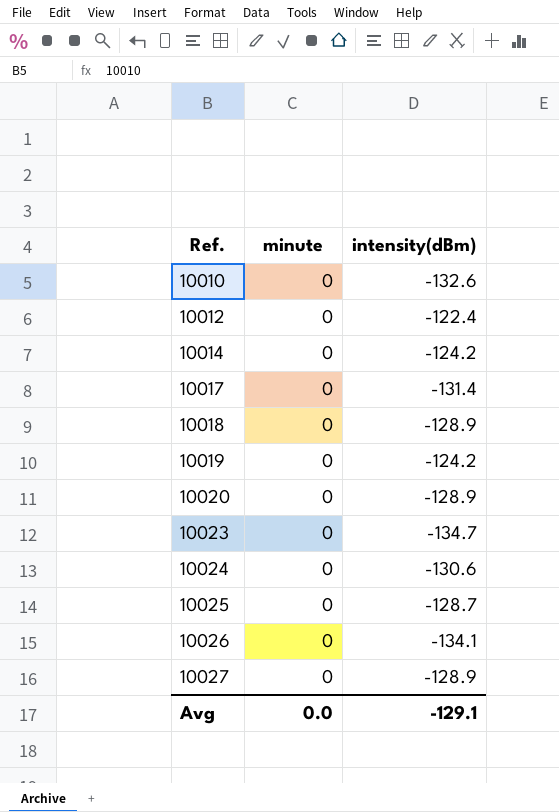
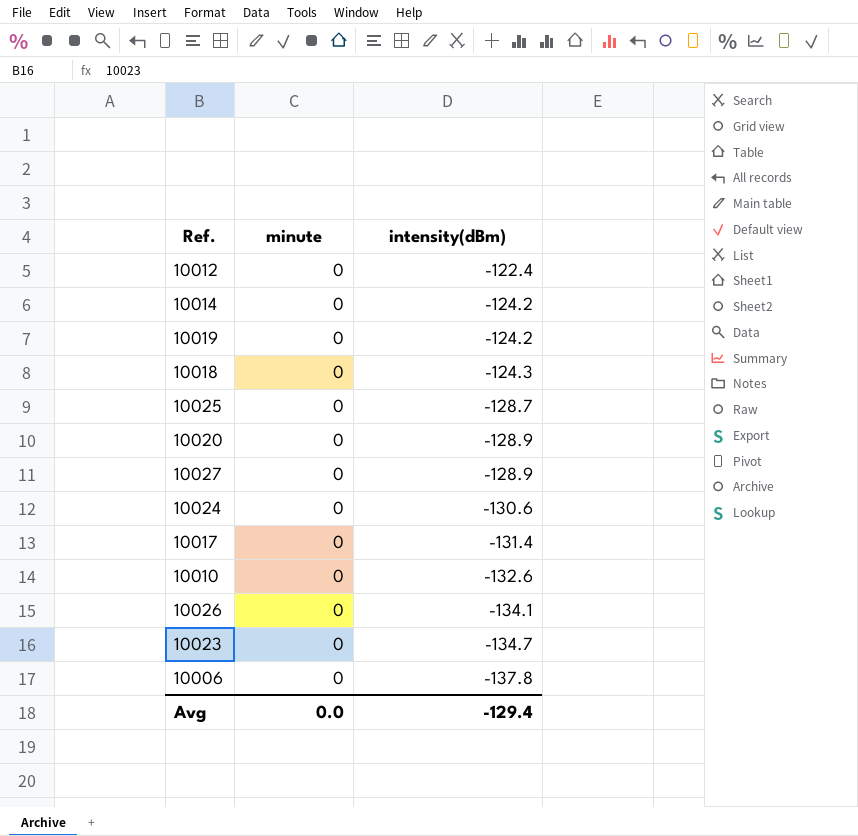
row order: Ref. ascending -> intensity(dBm) descending
10018 | intensity(dBm): -128.9 -> -124.3
row 10006: none -> 0 | -137.8
Avg | intensity(dBm): -129.1 -> -129.4

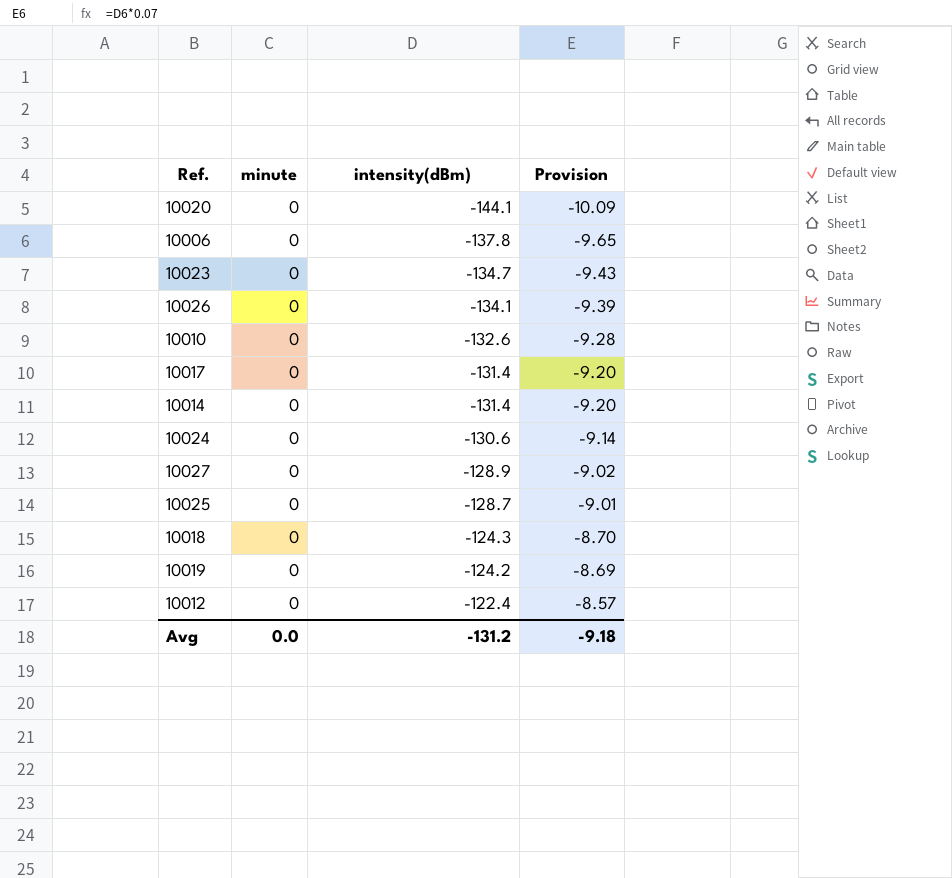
row order: intensity(dBm) descending -> intensity(dBm) ascending
column Provision | formula: none -> [intensity(dBm)] * 0.07
10020 | intensity(dBm): -128.9 -> -144.1
10014 | intensity(dBm): -124.2 -> -131.4
Avg | intensity(dBm): -129.4 -> -131.2

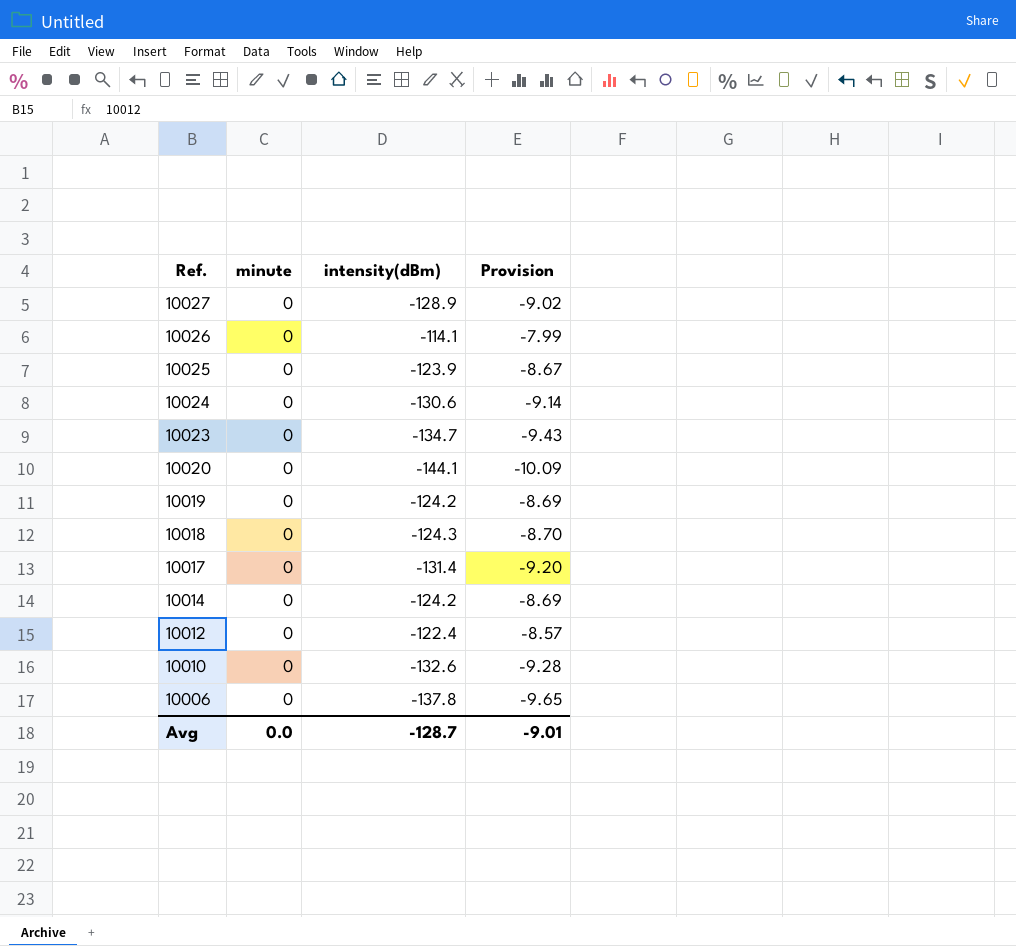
row order: intensity(dBm) ascending -> Ref. descending
10026 | intensity(dBm): -134.1 -> -114.1
10026 | Provision: -9.39 -> -7.99
10025 | intensity(dBm): -128.7 -> -123.9
10025 | Provision: -9.01 -> -8.67
10014 | intensity(dBm): -131.4 -> -124.2
10014 | Provision: -9.20 -> -8.69
Avg | intensity(dBm): -131.2 -> -128.7
Avg | Provision: -9.18 -> -9.01

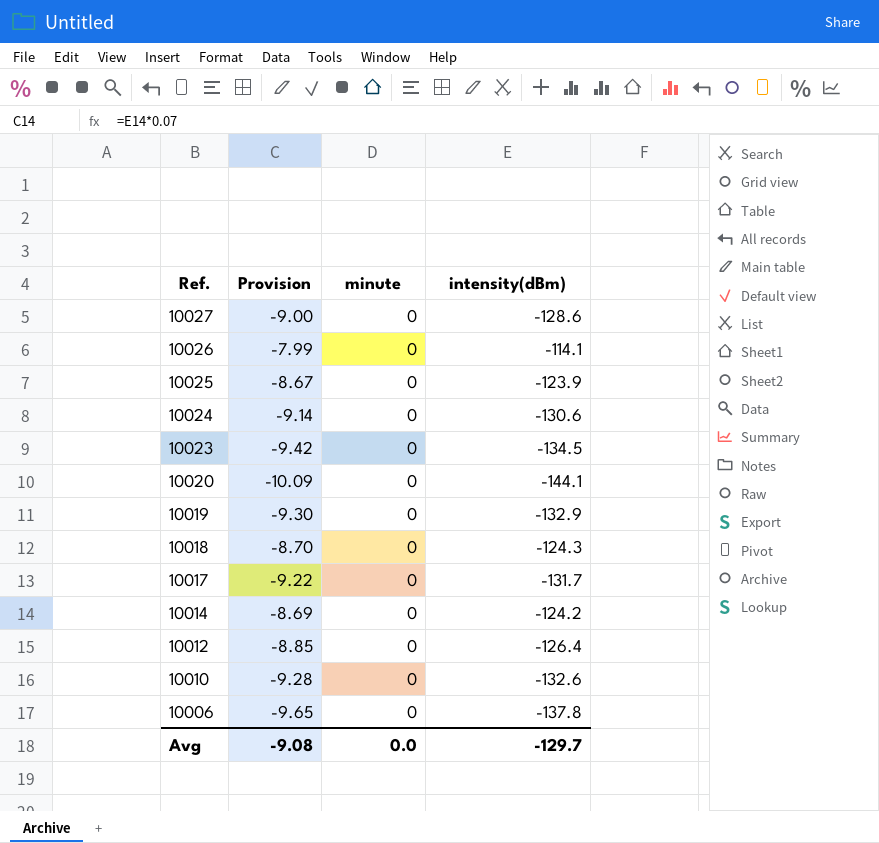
column Provision | position: 4 -> 2
10027 | Provision: -9.02 -> -9.00
10027 | intensity(dBm): -128.9 -> -128.6
10023 | Provision: -9.43 -> -9.42
10023 | intensity(dBm): -134.7 -> -134.5
10019 | Provision: -8.69 -> -9.30
10019 | intensity(dBm): -124.2 -> -132.9
10017 | Provision: -9.20 -> -9.22
10017 | intensity(dBm): -131.4 -> -131.7
10012 | Provision: -8.57 -> -8.85
10012 | intensity(dBm): -122.4 -> -126.4
Avg | Provision: -9.01 -> -9.08
Avg | intensity(dBm): -128.7 -> -129.7

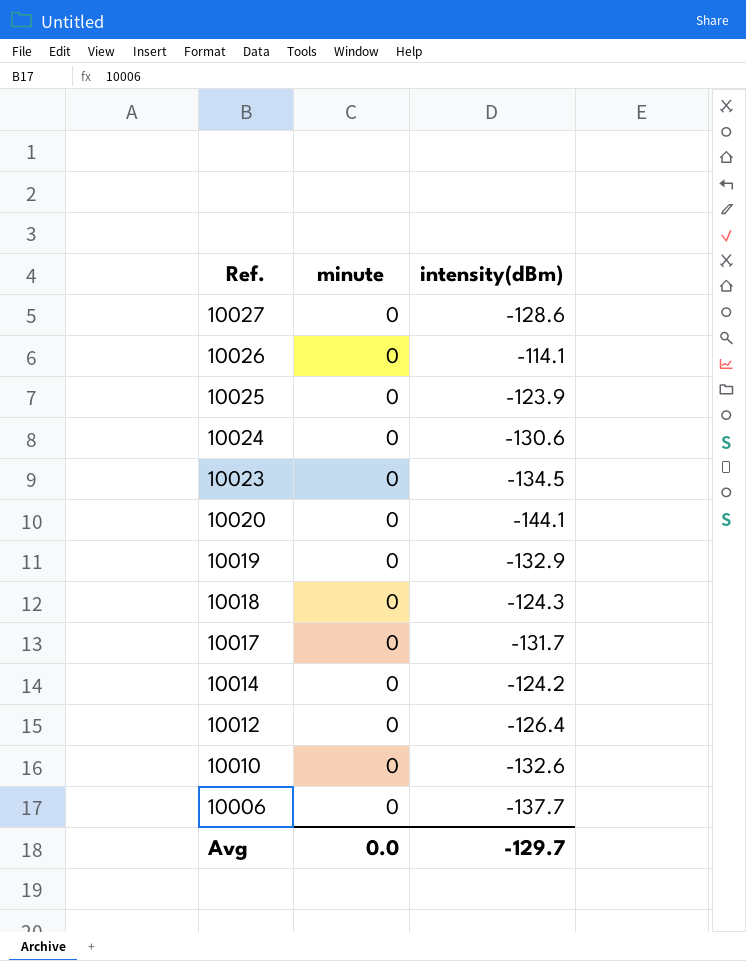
column Provision | formula: [intensity(dBm)] * 0.07 -> none
10006 | intensity(dBm): -137.8 -> -137.7

